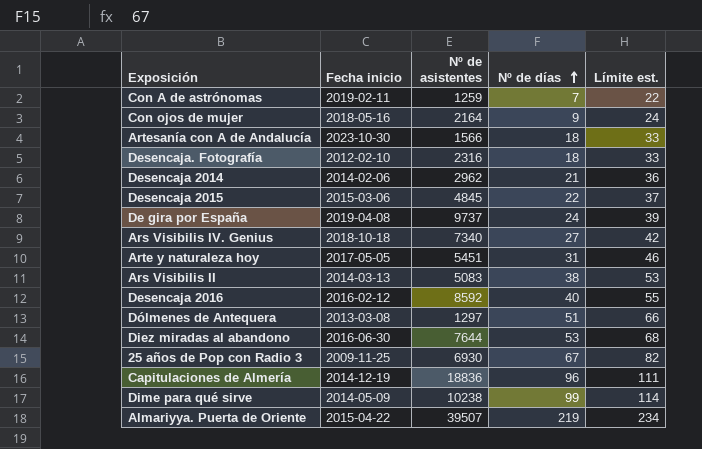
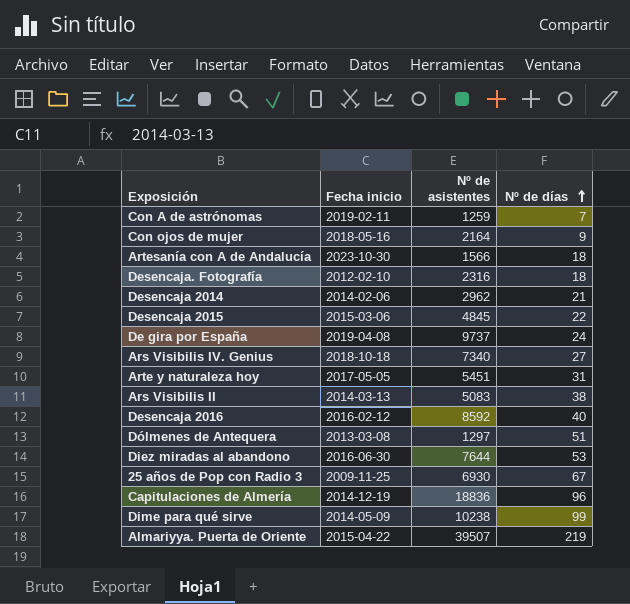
column Límite est. | formula: [Nº de días] + 15 -> none

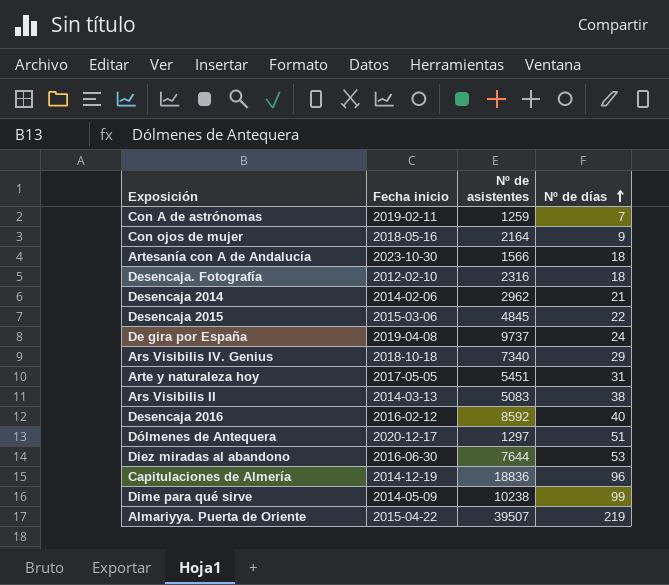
row 25 años de Pop con Radio 3: 2009-11-25 | 6930 | 67 -> none
Ars Visibilis IV. Genius | Nº de días: 27 -> 29
Dólmenes de Antequera | Fecha inicio: 2013-03-08 -> 2020-12-17

